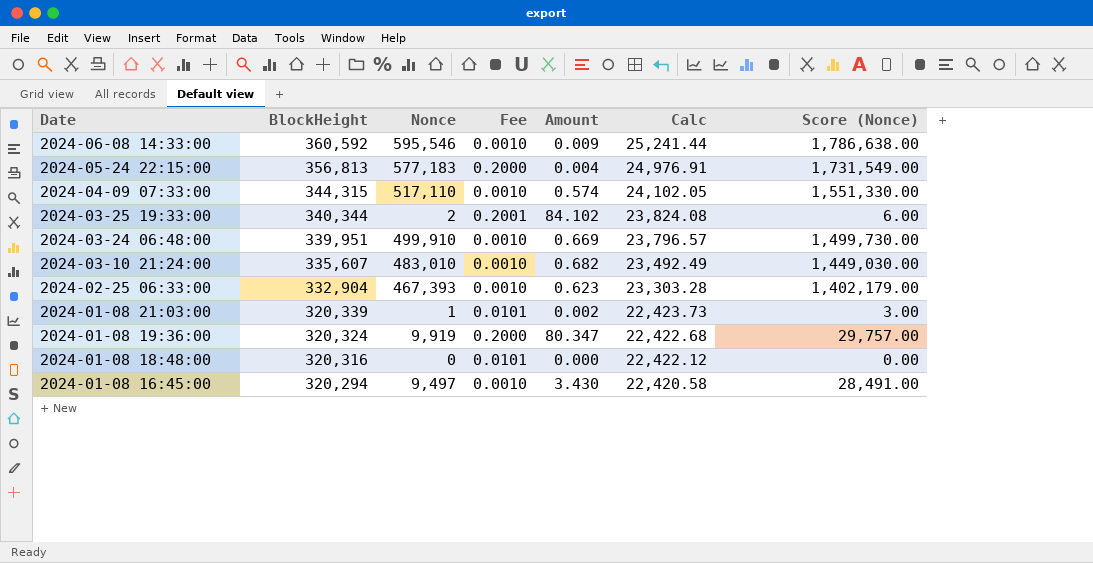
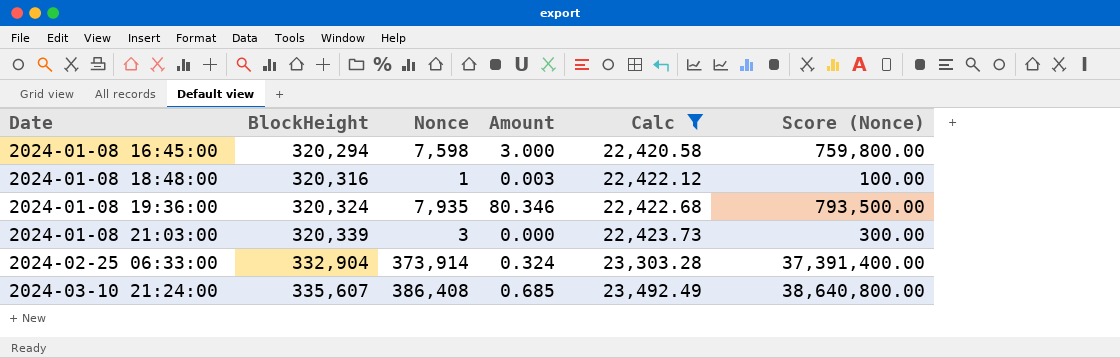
filter: none -> Calc <= 23,492.49
row order: Date descending -> Date ascending
column Fee | position: 4 -> none
column Score (Nonce) | formula: [Nonce] * 3 -> [Nonce] * 100
2024-01-08 16:45:00 | Nonce: 9,497 -> 7,598
2024-01-08 16:45:00 | Amount: 3.430 -> 3.000
2024-01-08 18:48:00 | Nonce: 0 -> 1
2024-01-08 18:48:00 | Amount: 0.000 -> 0.003
2024-01-08 19:36:00 | Nonce: 9,919 -> 7,935
2024-01-08 19:36:00 | Amount: 80.347 -> 80.346
2024-01-08 21:03:00 | Nonce: 1 -> 3
2024-01-08 21:03:00 | Amount: 0.002 -> 0.000
2024-02-25 06:33:00 | Nonce: 467,393 -> 373,914
2024-02-25 06:33:00 | Amount: 0.623 -> 0.324
2024-03-10 21:24:00 | Nonce: 483,010 -> 386,408
2024-03-10 21:24:00 | Amount: 0.682 -> 0.685

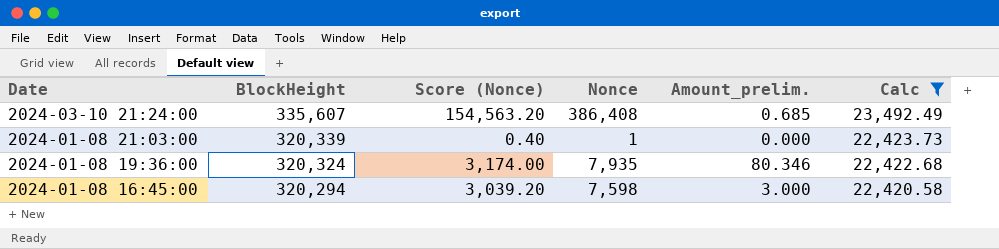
row order: Date ascending -> Date descending
column Score (Nonce) | formula: [Nonce] * 100 -> [Nonce] * 0.4
column Score (Nonce) | position: 6 -> 3
column name: Amount -> Amount_prelim.
row 2024-01-08 18:48:00: 320,316 | 1 | 0.003 | 22,422.12 | 100.00 -> none
row 2024-02-25 06:33:00: 332,904 | 373,914 | 0.324 | 23,303.28 | 37,391,400.00 -> none
2024-01-08 21:03:00 | Nonce: 3 -> 1

